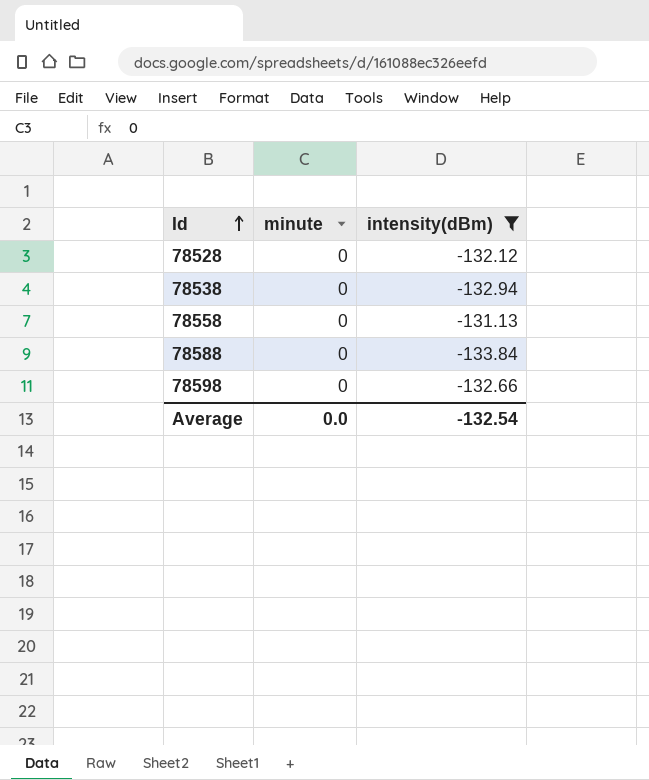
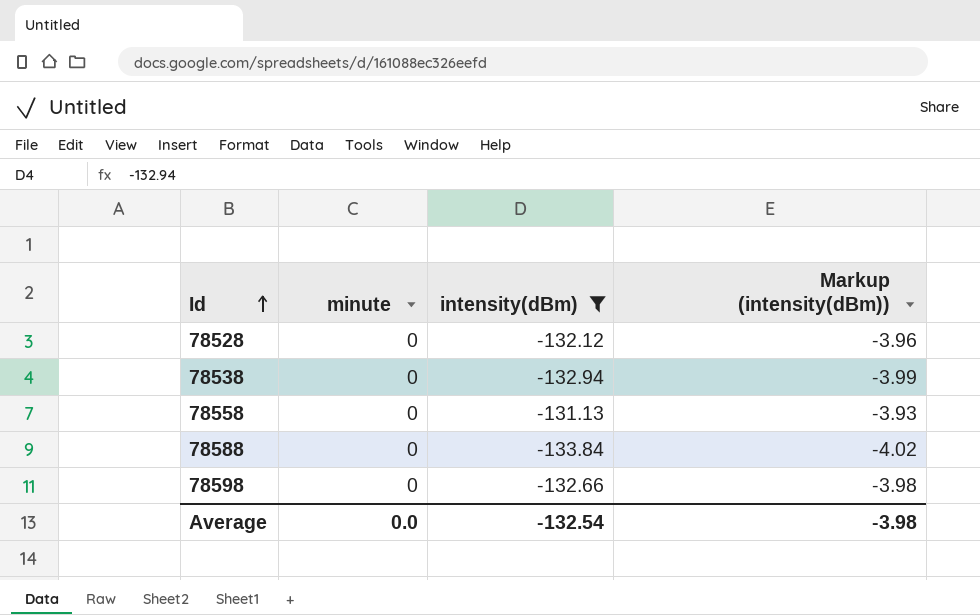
column Markup (intensity(dBm)) | formula: none -> [intensity(dBm)] * 0.03

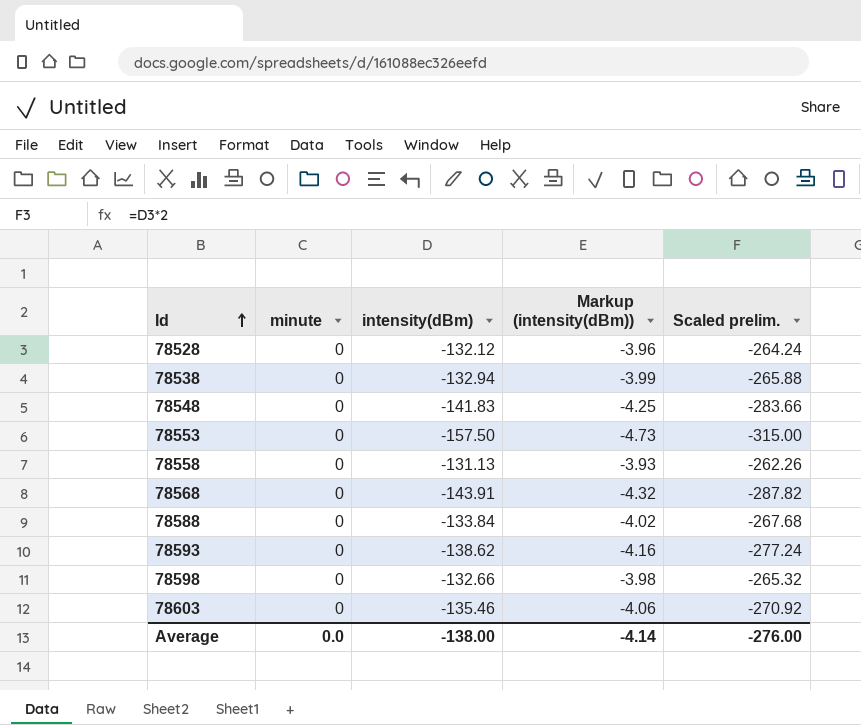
filter: intensity(dBm) >= -133.84 -> none
column Scaled prelim. | formula: none -> [intensity(dBm)] * 2
Average | intensity(dBm): -132.54 -> -138.00
Average | Markup (intensity(dBm)): -3.98 -> -4.14

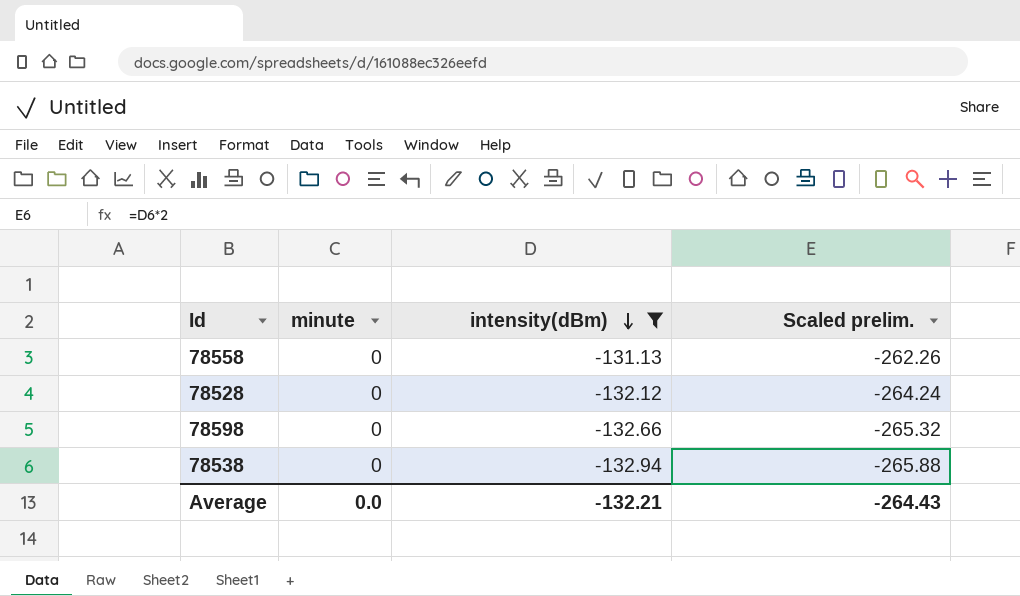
filter: none -> intensity(dBm) >= -132.94
row order: Id ascending -> intensity(dBm) descending
column Markup (intensity(dBm)) | formula: [intensity(dBm)] * 0.03 -> none
Average | intensity(dBm): -138.00 -> -132.21
Average | Scaled prelim.: -276.00 -> -264.43

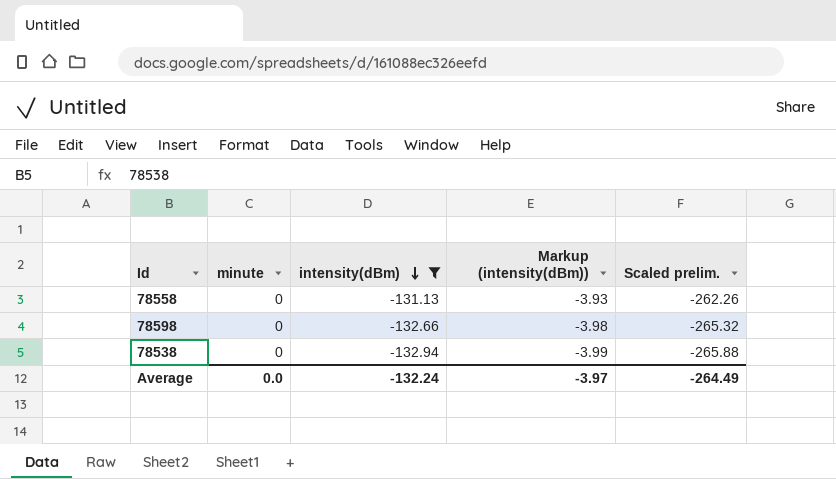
column Markup (intensity(dBm)) | formula: none -> [intensity(dBm)] * 0.03
row 78528: 0 | -132.12 | -264.24 -> none
Average | intensity(dBm): -132.21 -> -132.24
Average | Scaled prelim.: -264.43 -> -264.49

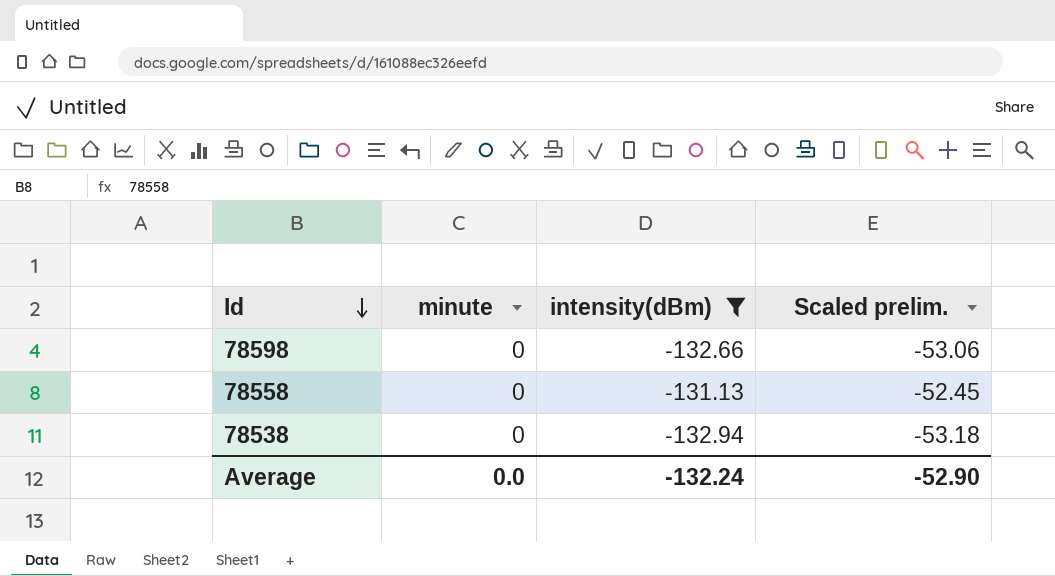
row order: intensity(dBm) descending -> Id descending
column Markup (intensity(dBm)) | formula: [intensity(dBm)] * 0.03 -> none
column Scaled prelim. | formula: [intensity(dBm)] * 2 -> [intensity(dBm)] * 0.4
Average | Scaled prelim.: -264.49 -> -52.90

